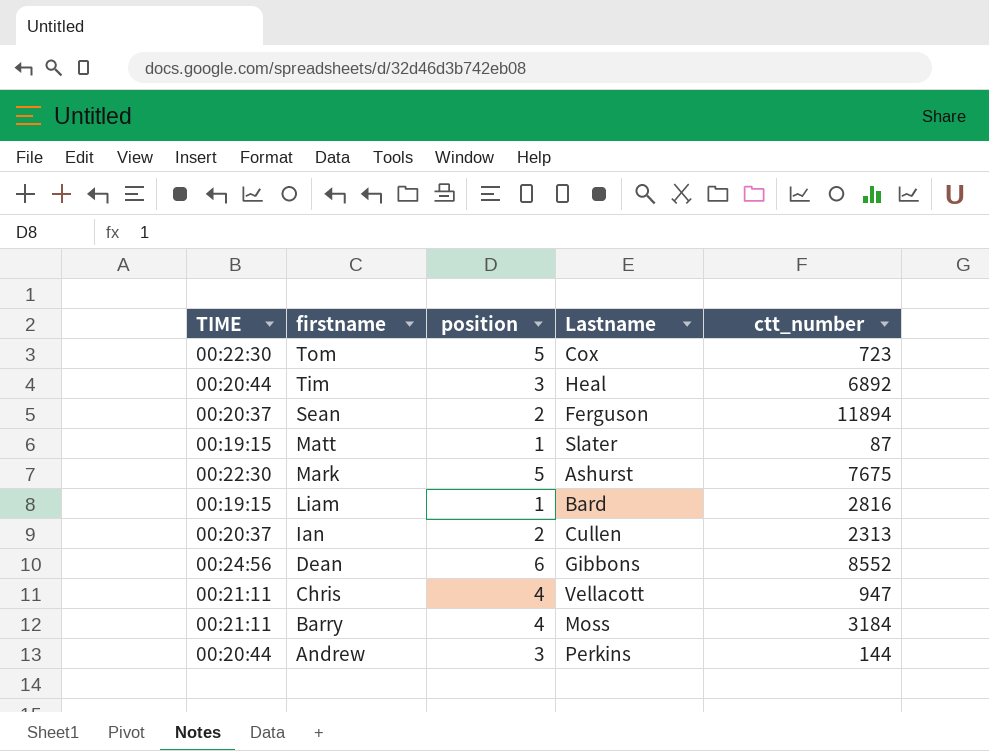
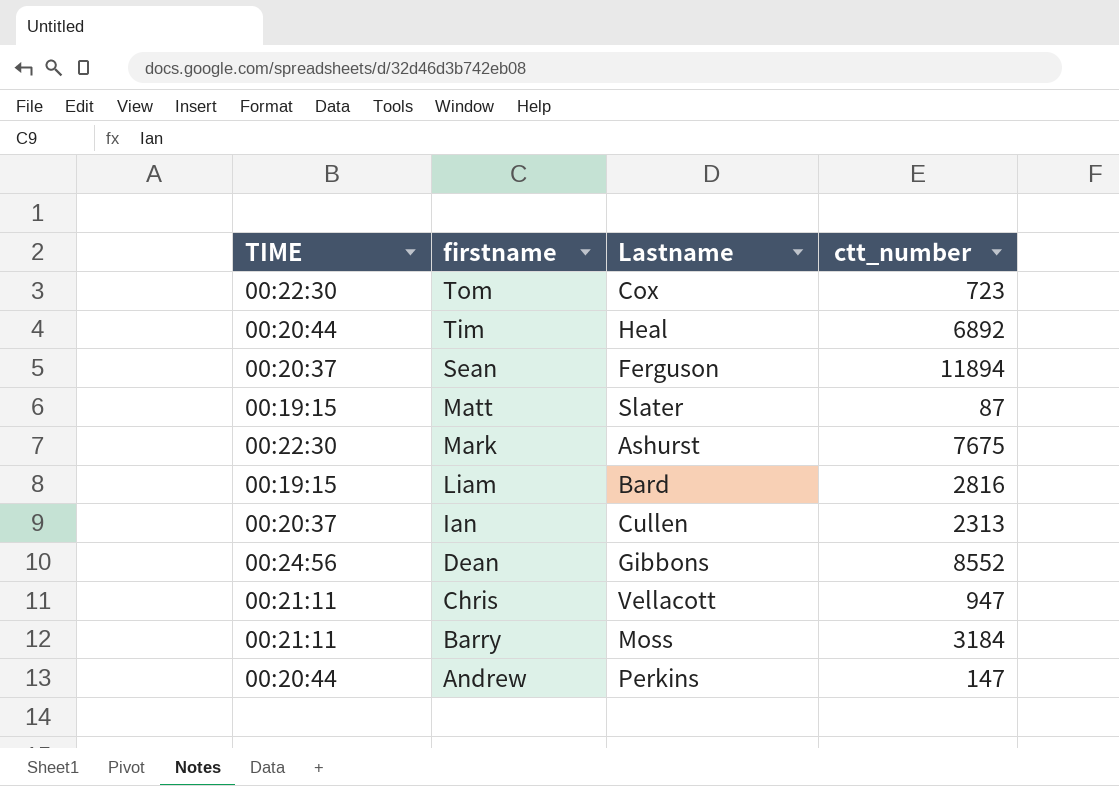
column position | position: 3 -> none
Andrew | ctt_number: 144 -> 147

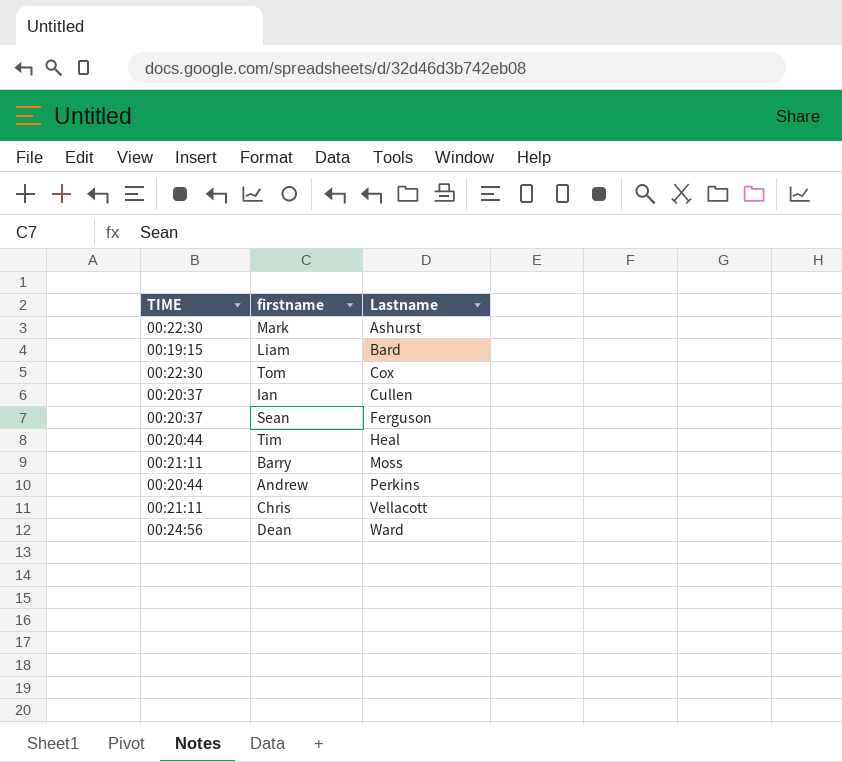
row order: firstname descending -> Lastname ascending
column ctt_number | position: 4 -> none
row Matt: 00:19:15 | Slater | 87 -> none
Dean | Lastname: Gibbons -> Ward

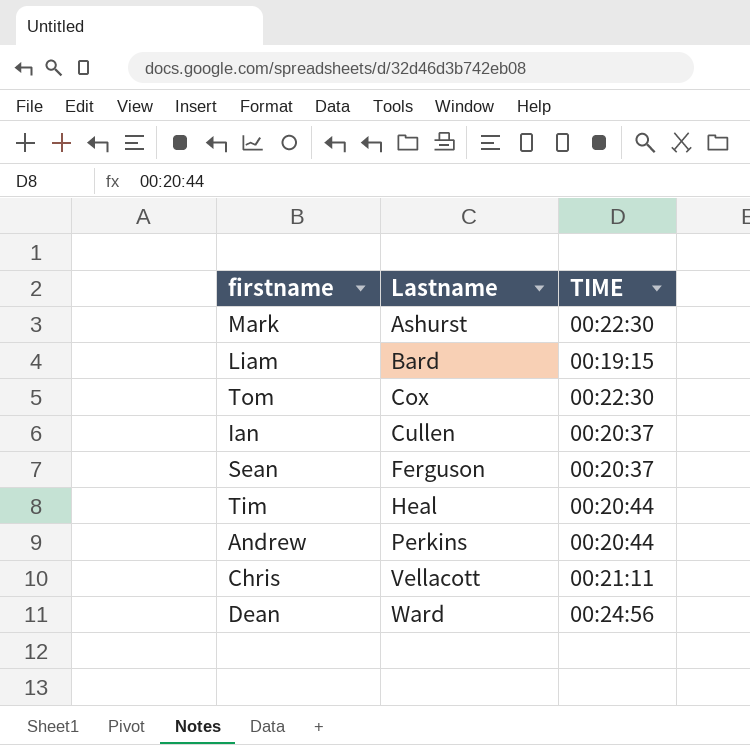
column TIME | position: 1 -> 3
row Barry: 00:21:11 | Moss -> none

